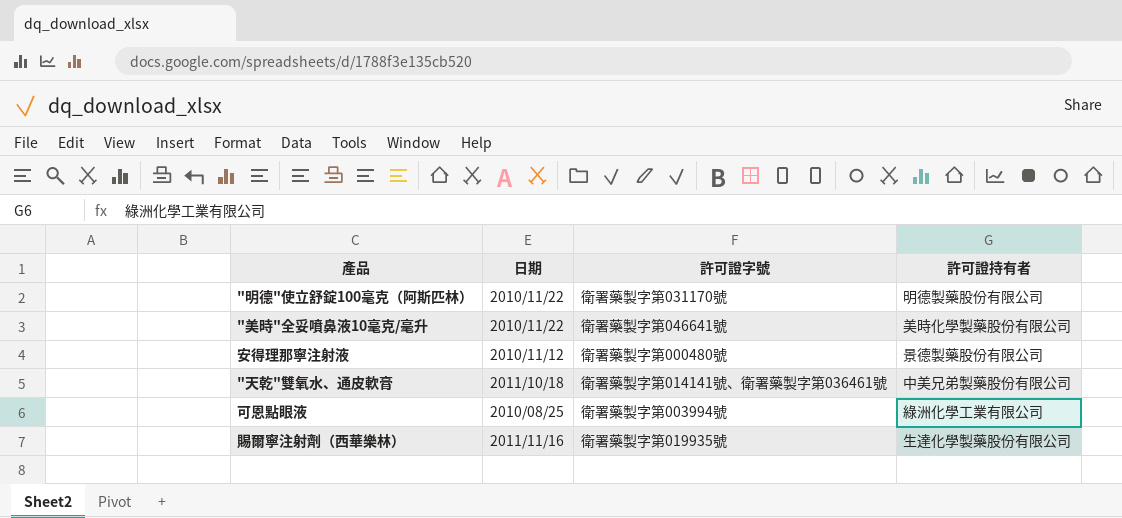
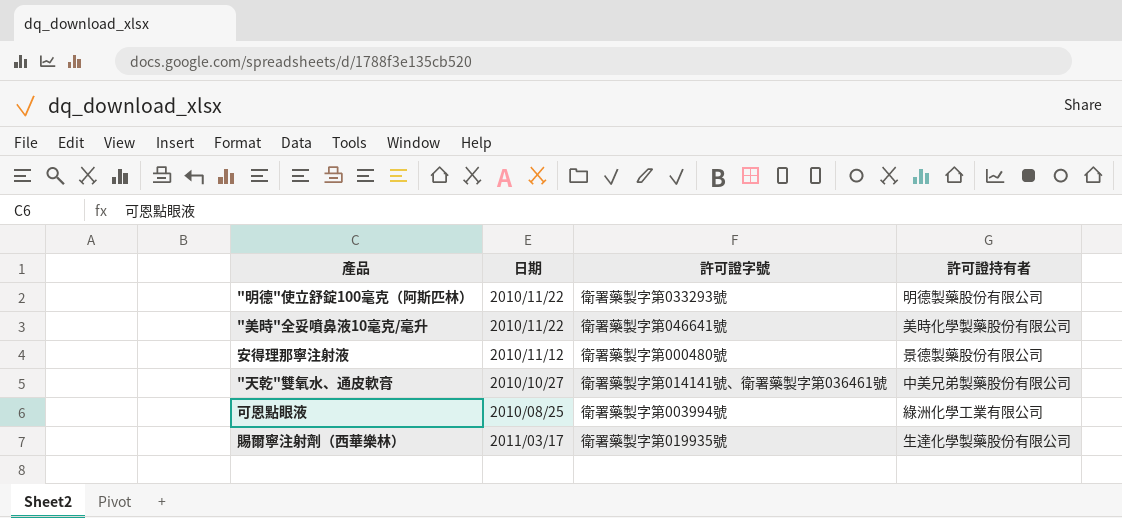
"明德"使立舒錠100毫克（阿斯匹林） | 許可證字號: 衛署藥製字第031170號 -> 衛署藥製字第033293號
"天乾"雙氧水、通皮軟膏 | 日期: 2011/10/18 -> 2010/10/27
賜爾寧注射劑（西華樂林） | 日期: 2011/11/16 -> 2011/03/17

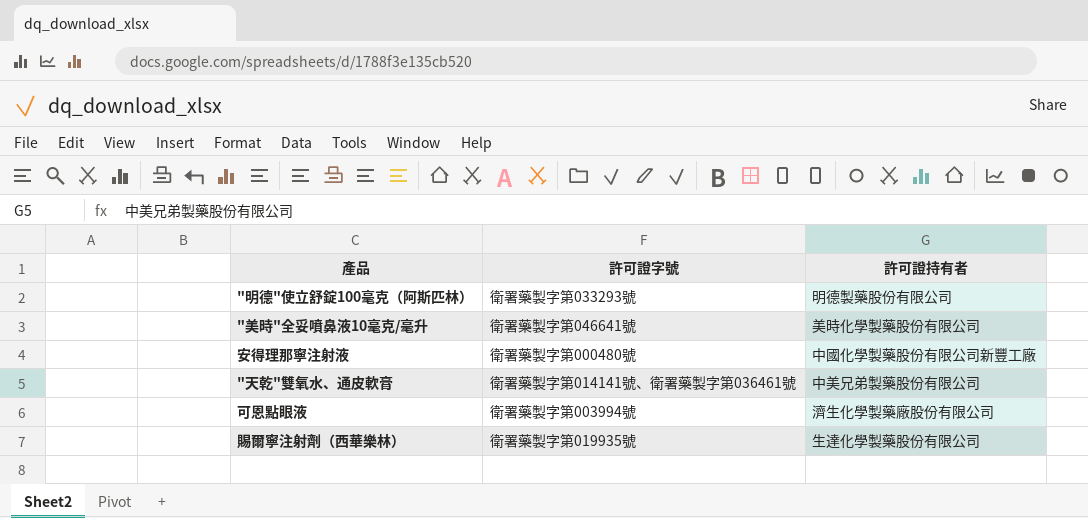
column 日期 | position: 2 -> none
安得理那寧注射液 | 許可證持有者: 景德製藥股份有限公司 -> 中國化學製藥股份有限公司新豐工廠
可恩點眼液 | 許可證持有者: 綠洲化學工業有限公司 -> 濟生化學製藥廠股份有限公司

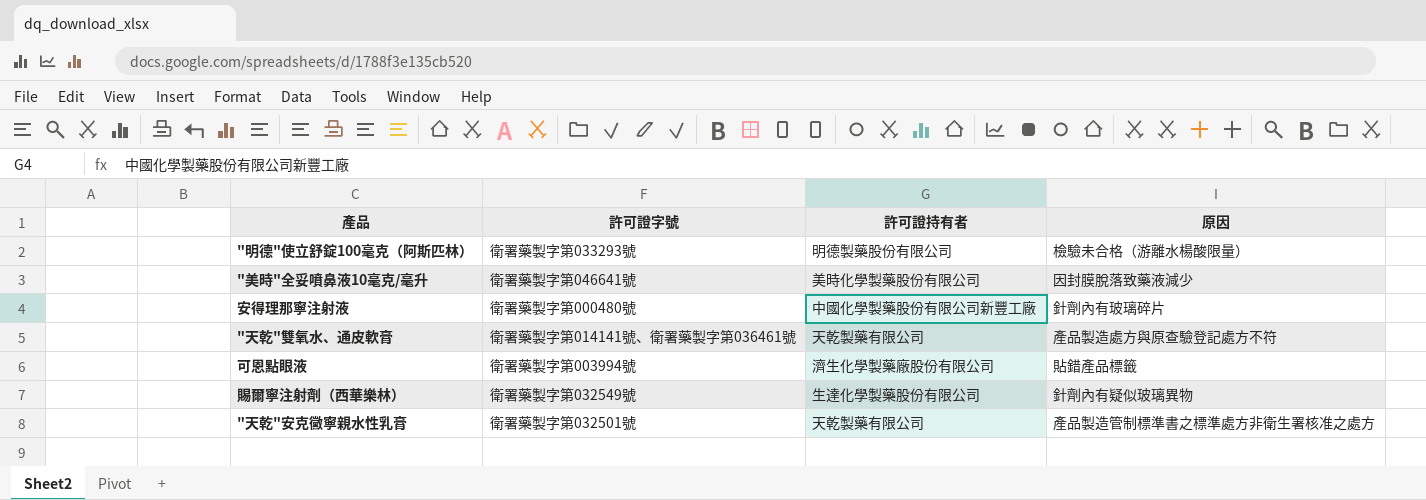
column 原因 | position: none -> 4
"天乾"雙氧水、通皮軟膏 | 許可證持有者: 中美兄弟製藥股份有限公司 -> 天乾製藥有限公司
賜爾寧注射劑（西華樂林） | 許可證字號: 衛署藥製字第019935號 -> 衛署藥製字第032549號
row "天乾"安克黴寧親水性乳膏: none -> 衛署藥製字第032501號 | 天乾製藥有限公司 | 產品製造管制標準書之標準處方非衛生署核准之處方

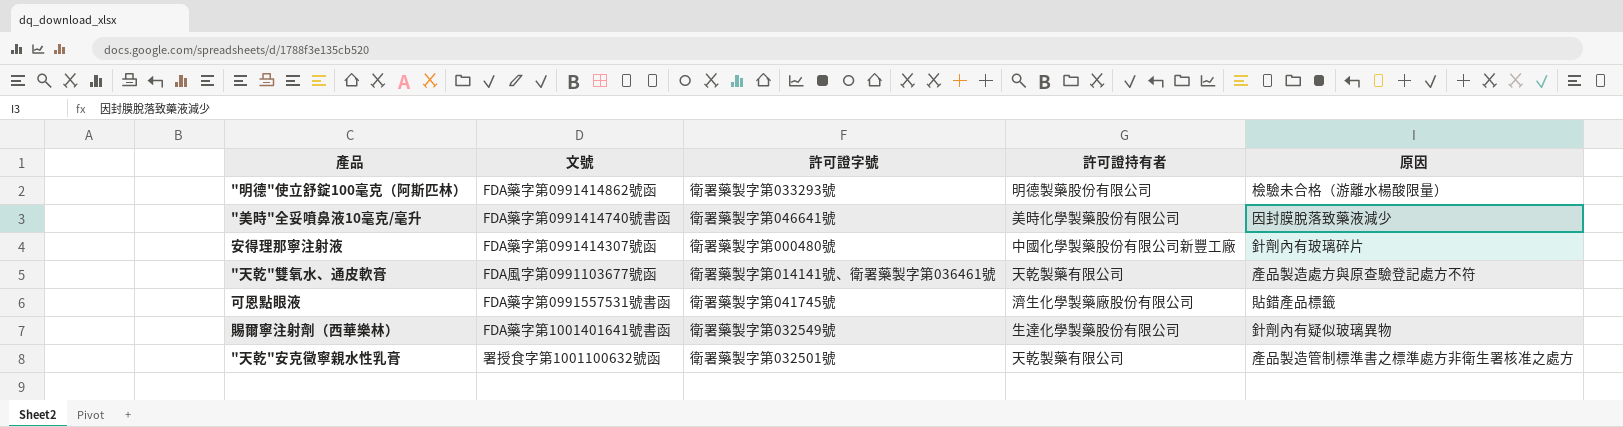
column 文號 | position: none -> 2
可恩點眼液 | 許可證字號: 衛署藥製字第003994號 -> 衛署藥製字第041745號

